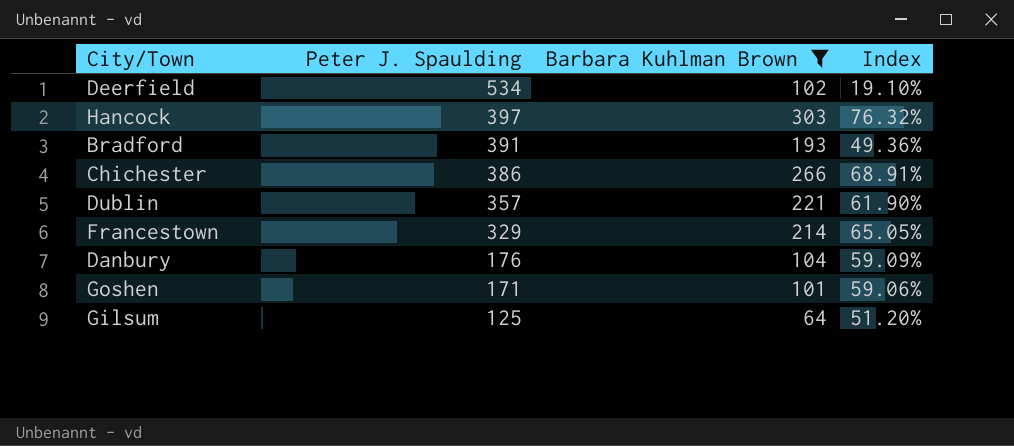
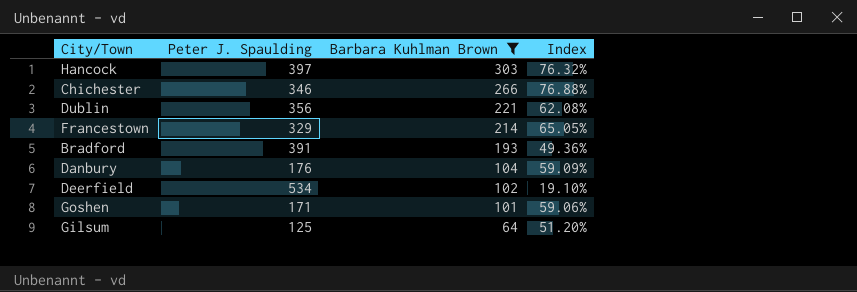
row order: Peter J. Spaulding descending -> Barbara Kuhlman Brown descending
Chichester | Peter J. Spaulding: 386 -> 346
Chichester | Index: 68.91% -> 76.88%
Dublin | Peter J. Spaulding: 357 -> 356
Dublin | Index: 61.90% -> 62.08%

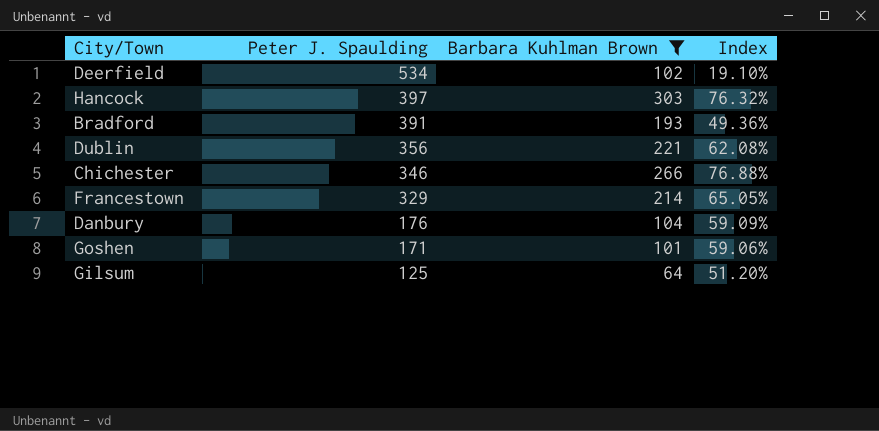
row order: Barbara Kuhlman Brown descending -> Peter J. Spaulding descending

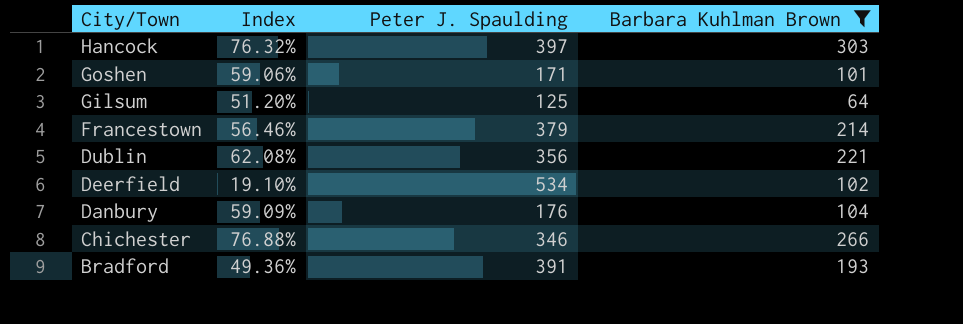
row order: Peter J. Spaulding descending -> City/Town descending
column Index | position: 4 -> 2
Francestown | Index: 65.05% -> 56.46%
Francestown | Peter J. Spaulding: 329 -> 379

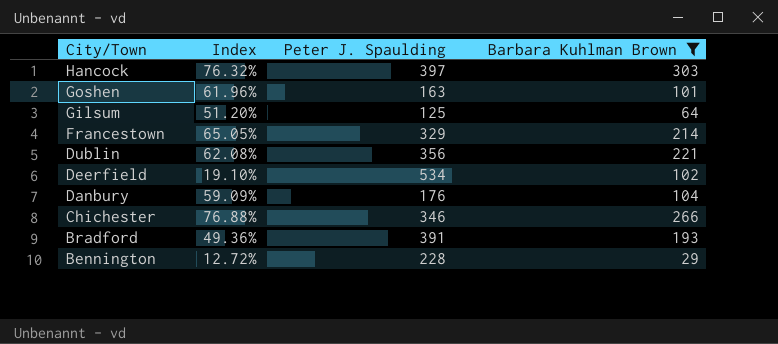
Goshen | Index: 59.06% -> 61.96%
Goshen | Peter J. Spaulding: 171 -> 163
Francestown | Index: 56.46% -> 65.05%
Francestown | Peter J. Spaulding: 379 -> 329
row Bennington: none -> 12.72% | 228 | 29

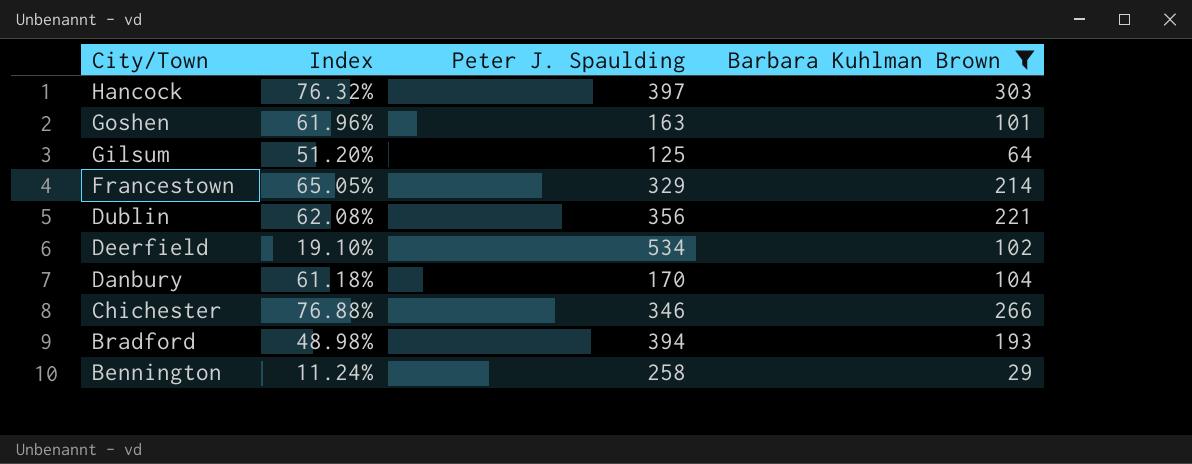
Danbury | Index: 59.09% -> 61.18%
Danbury | Peter J. Spaulding: 176 -> 170
Bradford | Index: 49.36% -> 48.98%
Bradford | Peter J. Spaulding: 391 -> 394
Bennington | Index: 12.72% -> 11.24%
Bennington | Peter J. Spaulding: 228 -> 258

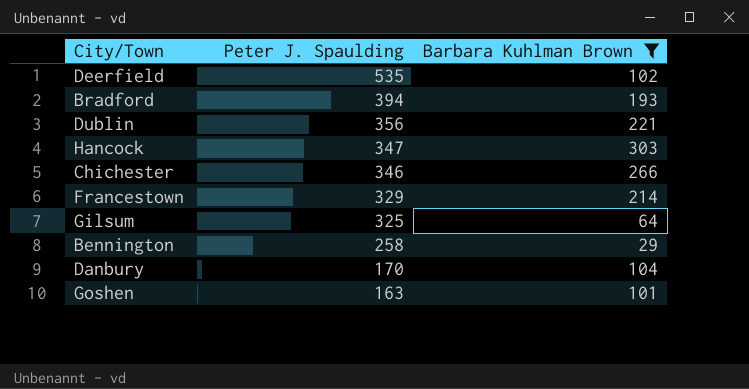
row order: City/Town descending -> Peter J. Spaulding descending
column Index | formula: [Barbara Kuhlman Brown] / [Peter J. Spaulding] -> none
Deerfield | Peter J. Spaulding: 534 -> 535
Hancock | Peter J. Spaulding: 397 -> 347
Gilsum | Peter J. Spaulding: 125 -> 325

